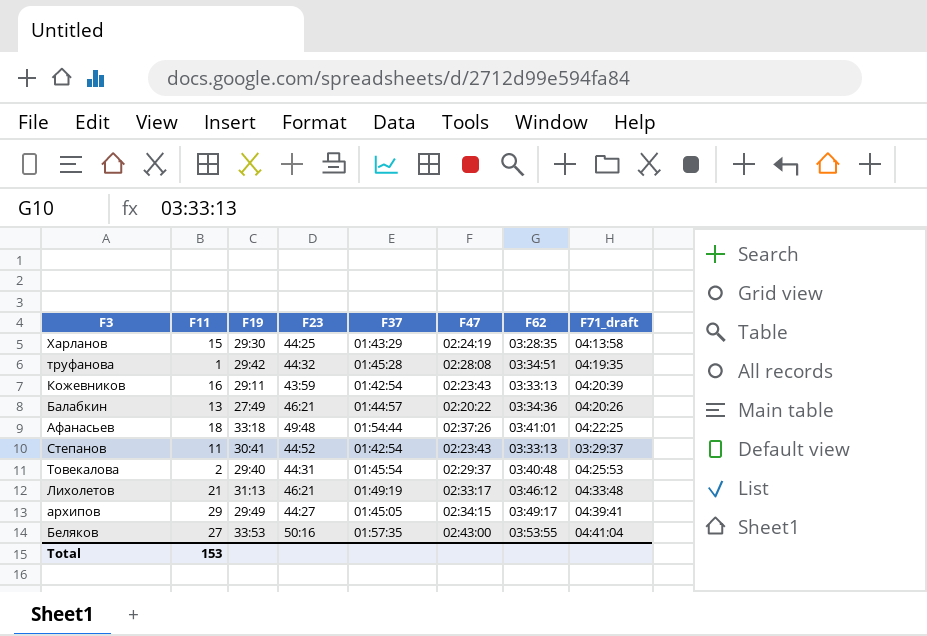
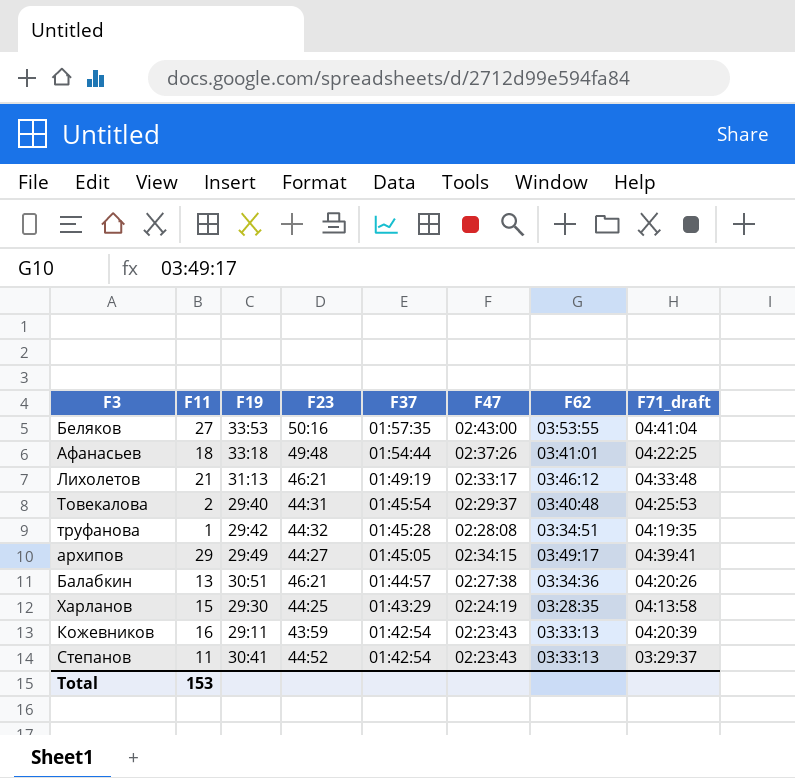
row order: none -> F37 descending
Балабкин | F19: 27:49 -> 30:51
Балабкин | F47: 02:20:22 -> 02:27:38

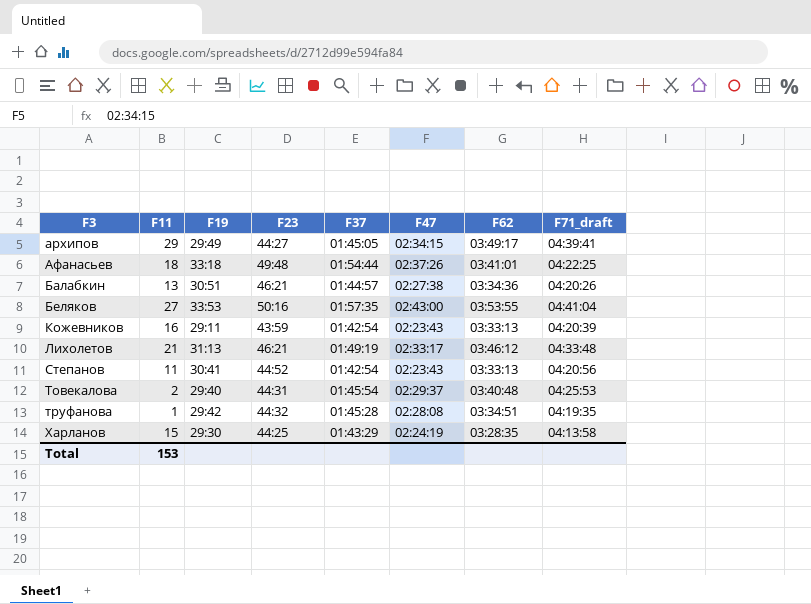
row order: F37 descending -> F3 ascending
Степанов | F71_draft: 03:29:37 -> 04:20:56

